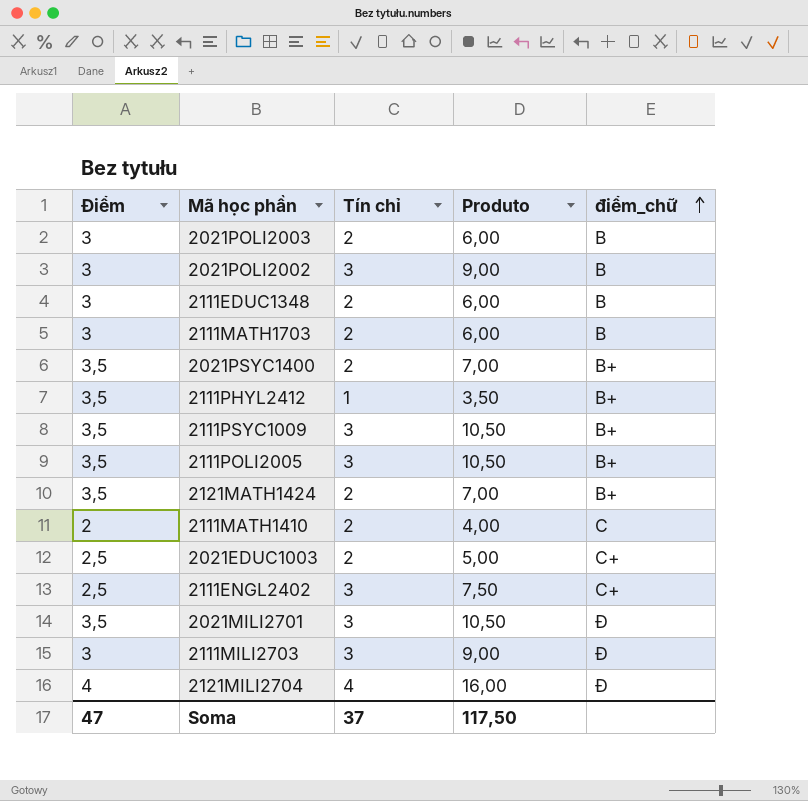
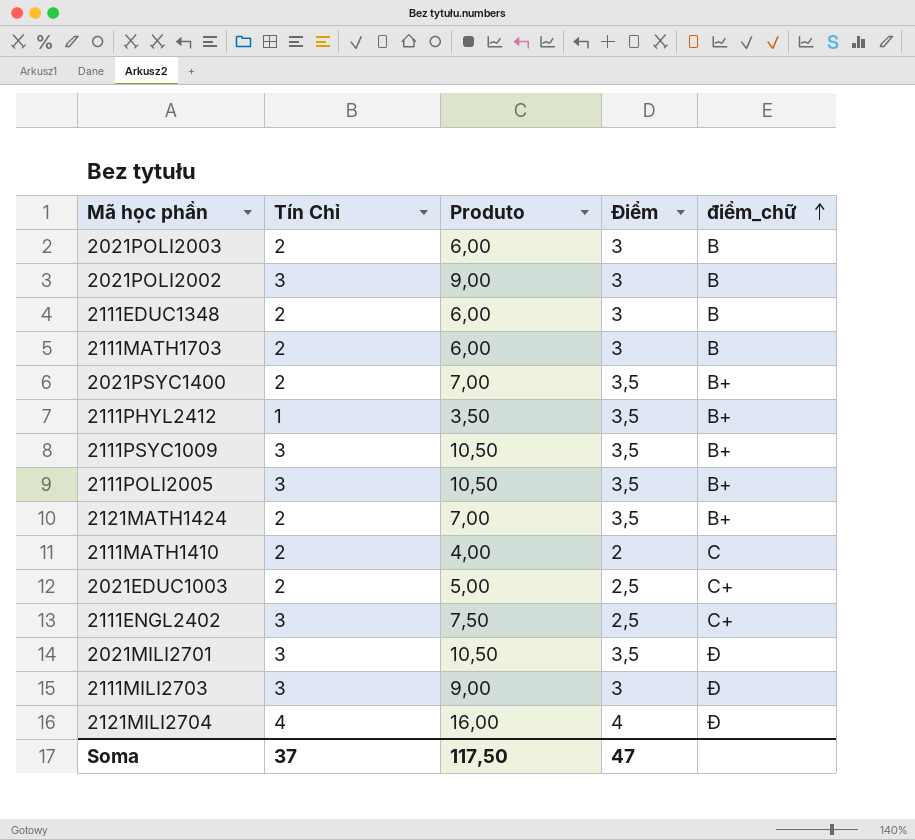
column name: Tín chỉ -> Tín Chỉ
column Điểm | position: 1 -> 4

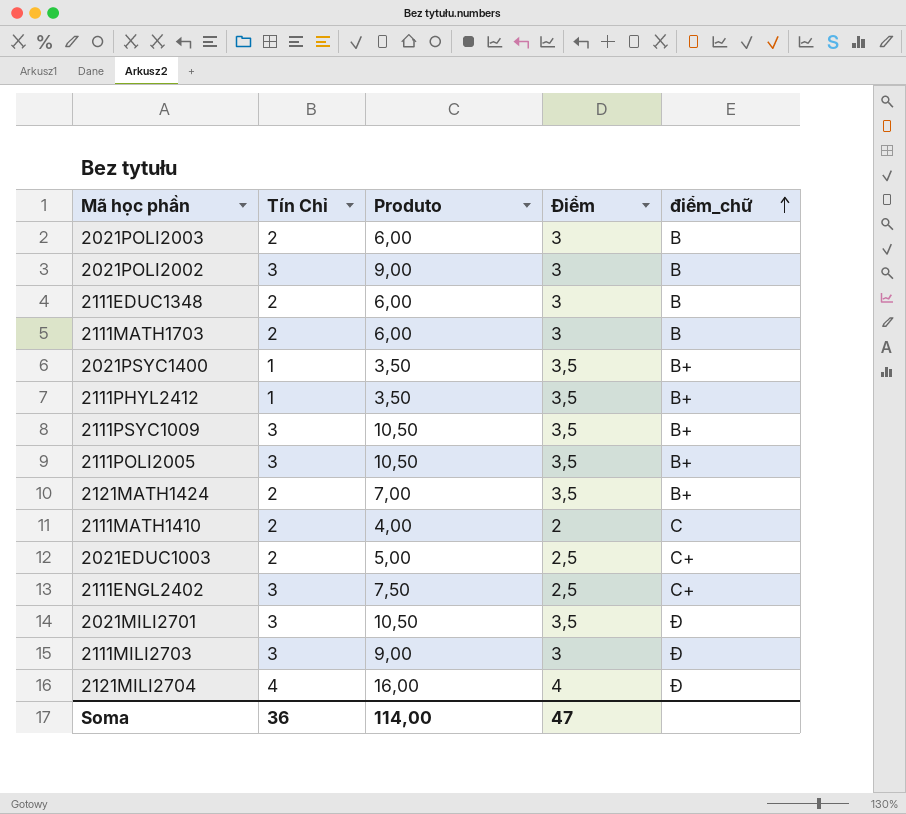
2021PSYC1400 | Tín Chỉ: 2 -> 1
2021PSYC1400 | Produto: 7,00 -> 3,50
Soma | Tín Chỉ: 37 -> 36
Soma | Produto: 117,50 -> 114,00

